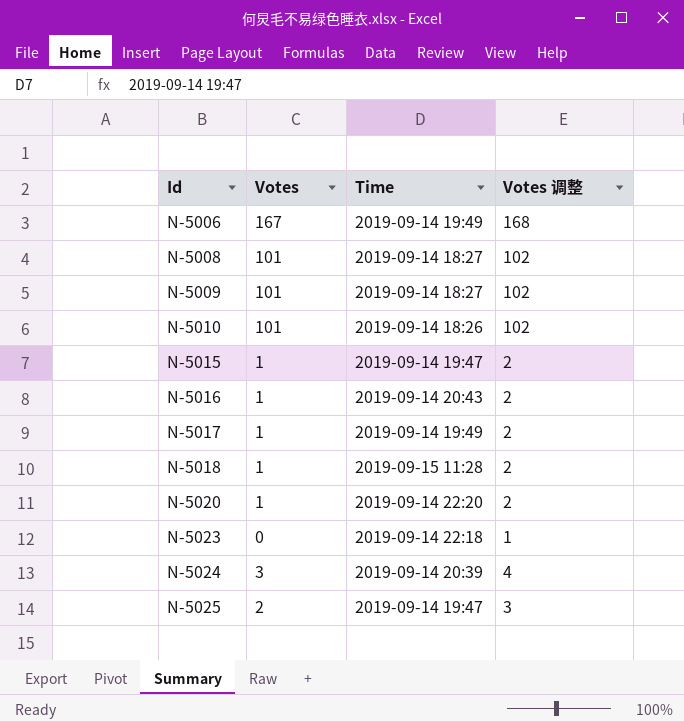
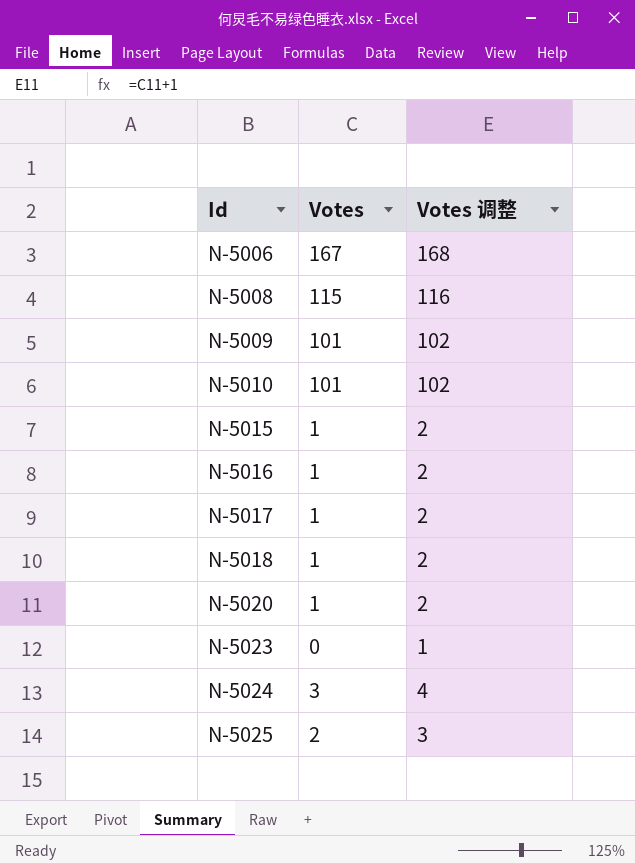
column Time | position: 3 -> none
N-5008 | Votes: 101 -> 115
N-5008 | Votes 调整: 102 -> 116

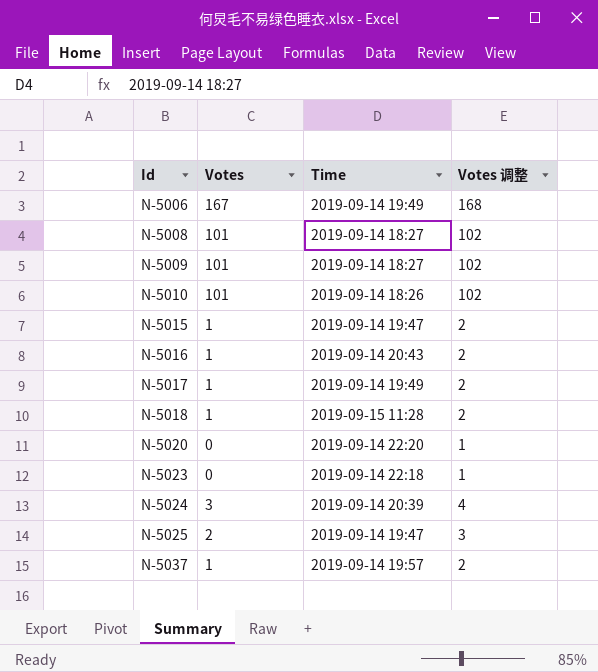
column Time | position: none -> 3
N-5008 | Votes: 115 -> 101
N-5008 | Votes 调整: 116 -> 102
N-5020 | Votes: 1 -> 0
N-5020 | Votes 调整: 2 -> 1
row N-5037: none -> 1 | 2019-09-14 19:57 | 2

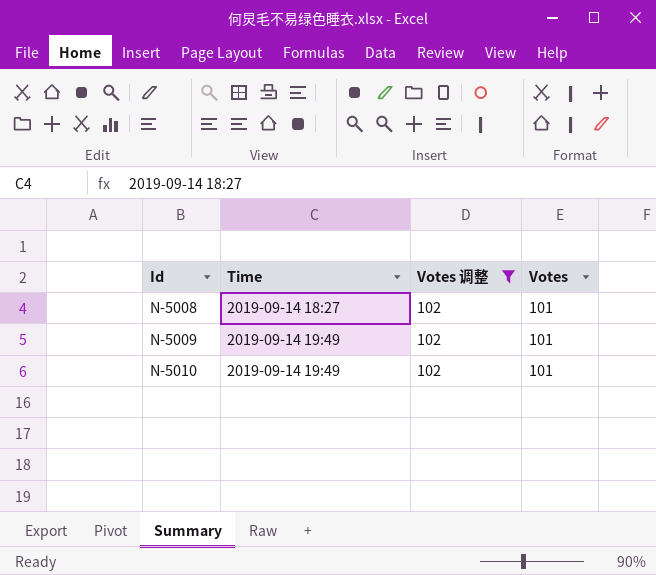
filter: none -> Votes 调整 = 102
column Votes | position: 2 -> 4
N-5009 | Time: 2019-09-14 18:27 -> 2019-09-14 19:49
N-5010 | Time: 2019-09-14 18:26 -> 2019-09-14 19:49

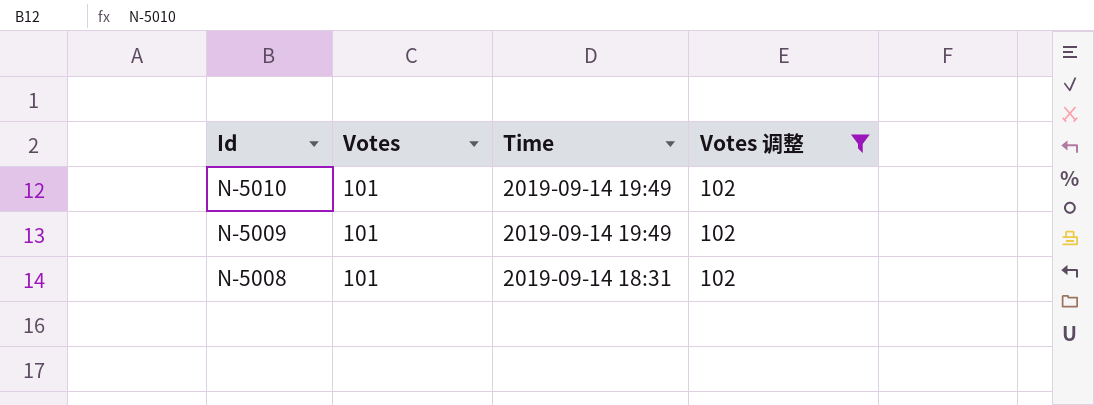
row order: Id ascending -> Id descending
column Votes | position: 4 -> 2
N-5008 | Time: 2019-09-14 18:27 -> 2019-09-14 18:31

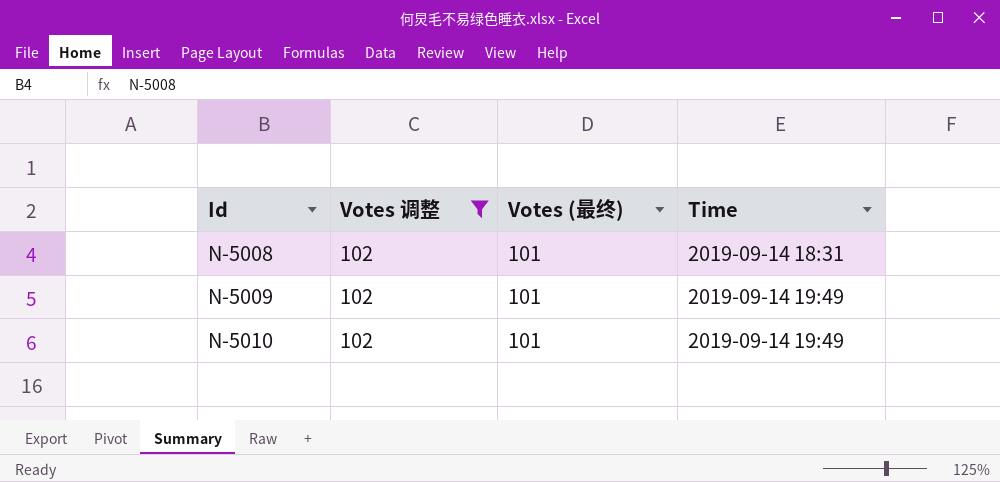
row order: Id descending -> Id ascending
column Votes 调整 | position: 4 -> 2
column name: Votes -> Votes (最终)

